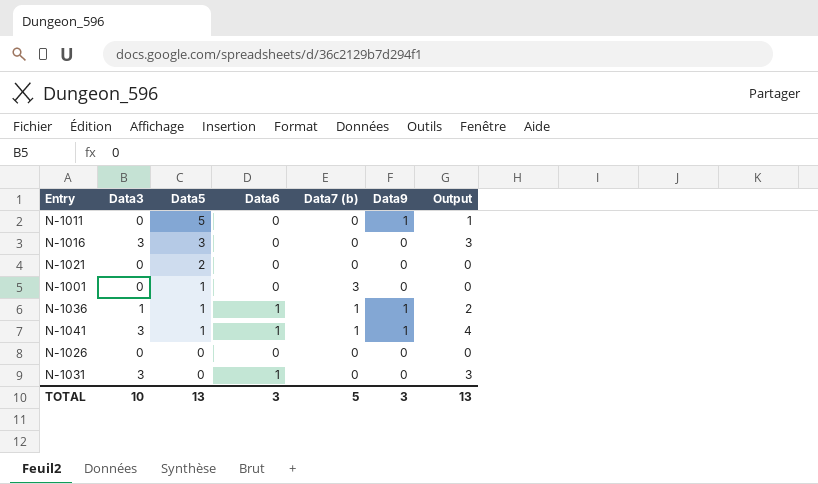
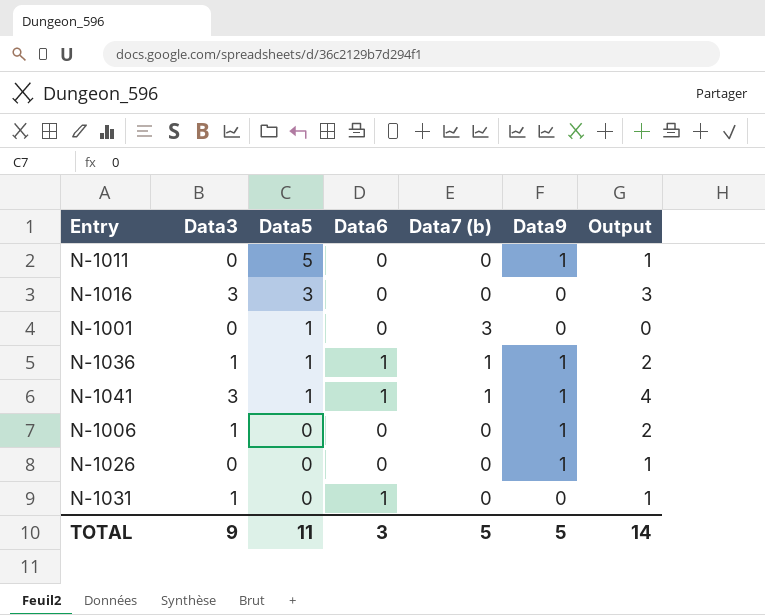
row N-1021: 0 | 2 | 0 | 0 | 0 | 0 -> none
row N-1006: none -> 1 | 0 | 0 | 0 | 1 | 2
N-1026 | Data9: 0 -> 1
N-1026 | Output: 0 -> 1
N-1031 | Data3: 3 -> 1
N-1031 | Output: 3 -> 1
TOTAL | Data3: 10 -> 9
TOTAL | Data5: 13 -> 11
TOTAL | Data9: 3 -> 5
TOTAL | Output: 13 -> 14

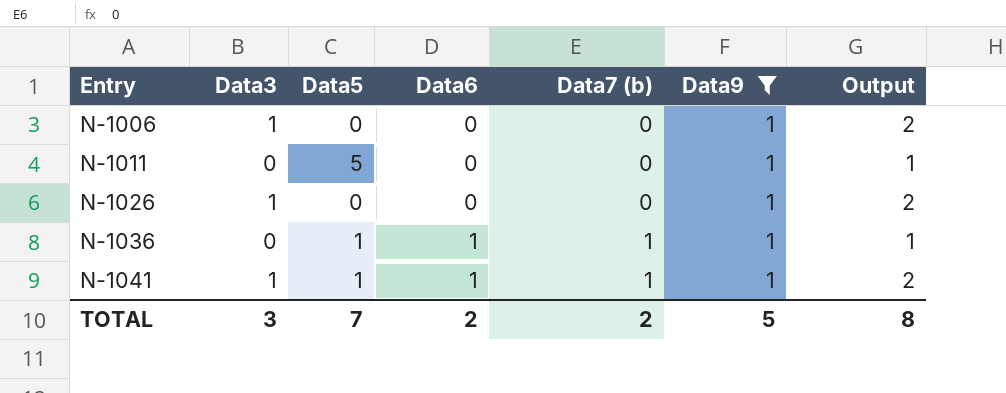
filter: none -> Data9 = 1
row order: Data5 descending -> Entry ascending
N-1026 | Data3: 0 -> 1
N-1026 | Output: 1 -> 2
N-1036 | Data3: 1 -> 0
N-1036 | Output: 2 -> 1
N-1041 | Data3: 3 -> 1
N-1041 | Output: 4 -> 2
TOTAL | Data3: 9 -> 3
TOTAL | Data5: 11 -> 7
TOTAL | Data6: 3 -> 2
TOTAL | Data7 (b): 5 -> 2
TOTAL | Output: 14 -> 8

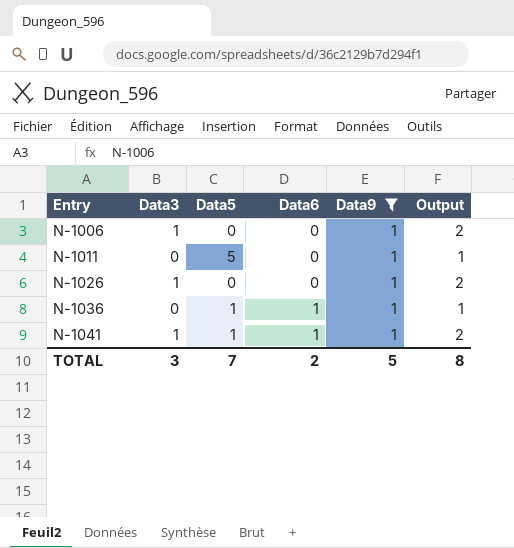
column Data7 (b) | position: 5 -> none

